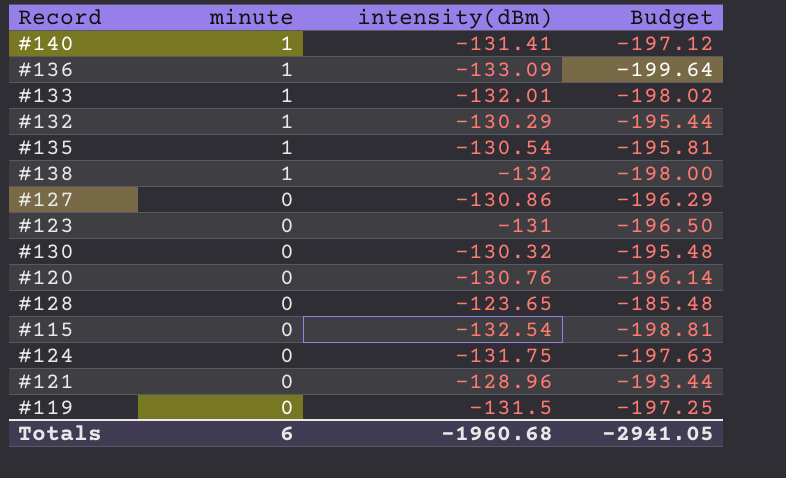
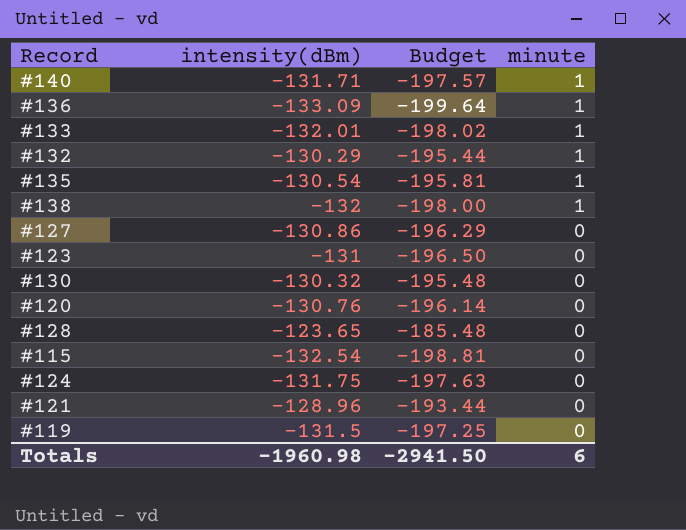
column minute | position: 2 -> 4
#140 | intensity(dBm): -131.41 -> -131.71
#140 | Budget: -197.12 -> -197.57
Totals | intensity(dBm): -1960.68 -> -1960.98
Totals | Budget: -2941.05 -> -2941.50

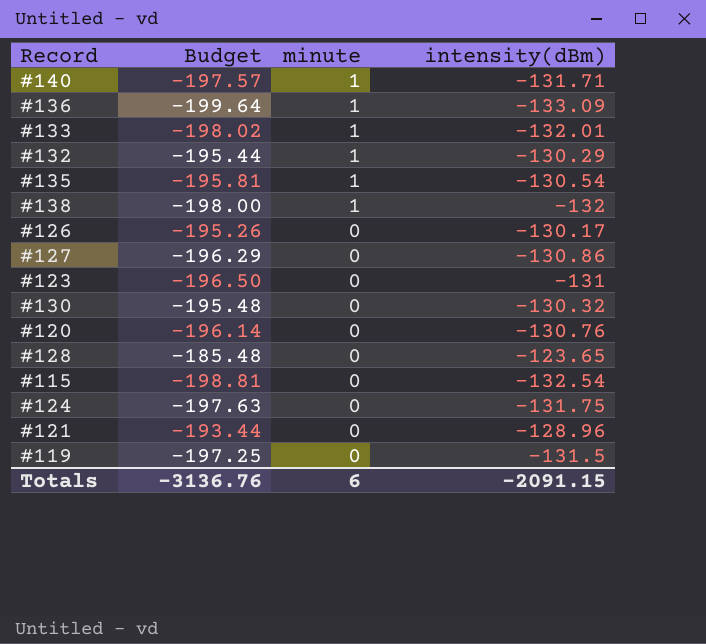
column intensity(dBm) | position: 2 -> 4
row #126: none -> -195.26 | 0 | -130.17
Totals | Budget: -2941.50 -> -3136.76
Totals | intensity(dBm): -1960.98 -> -2091.15

